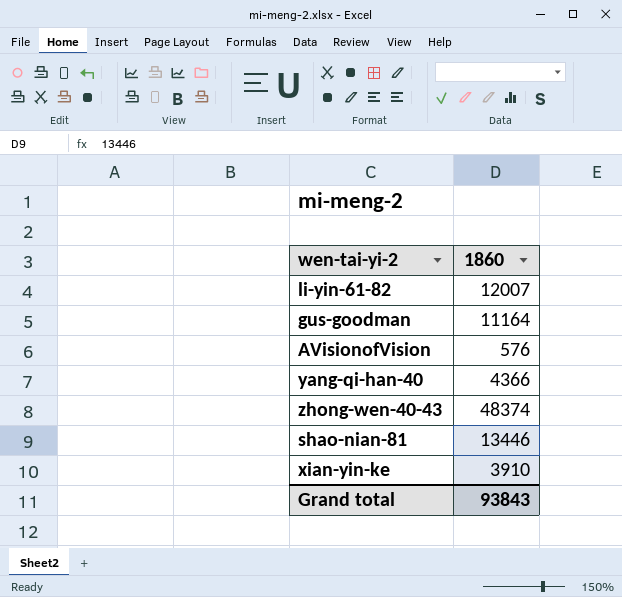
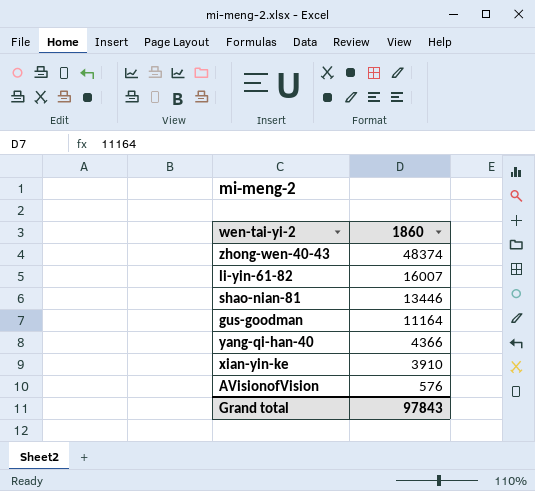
row order: none -> 1860 descending
li-yin-61-82 | 1860: 12007 -> 16007
Grand total | 1860: 93843 -> 97843

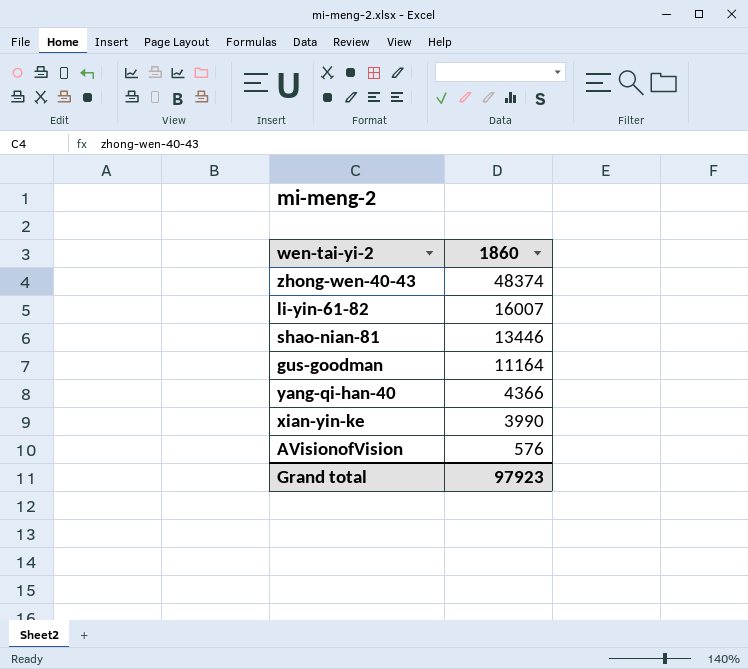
xian-yin-ke | 1860: 3910 -> 3990
Grand total | 1860: 97843 -> 97923

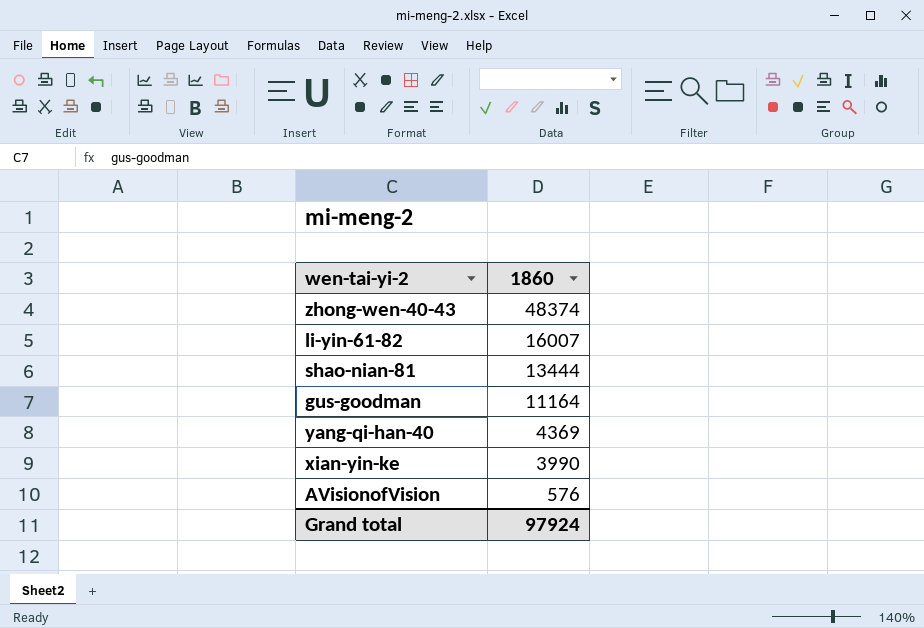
shao-nian-81 | 1860: 13446 -> 13444
yang-qi-han-40 | 1860: 4366 -> 4369
Grand total | 1860: 97923 -> 97924

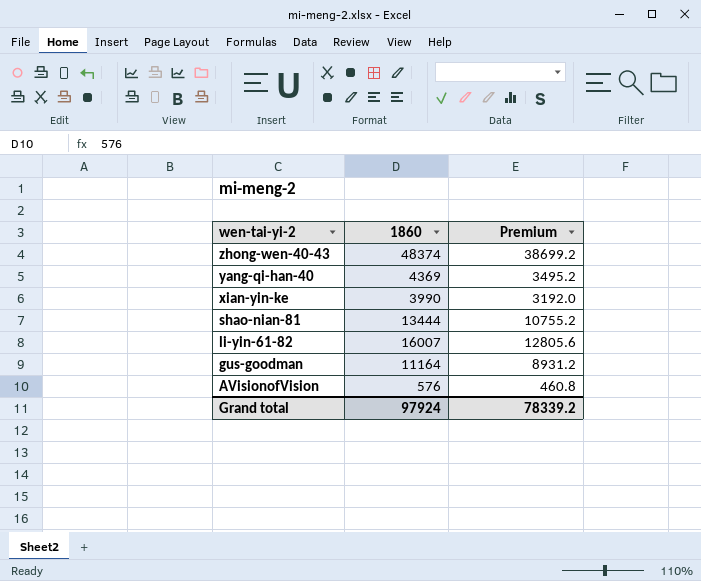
row order: 1860 descending -> wen-tai-yi-2 descending
column Premium | formula: none -> [1860] * 0.8

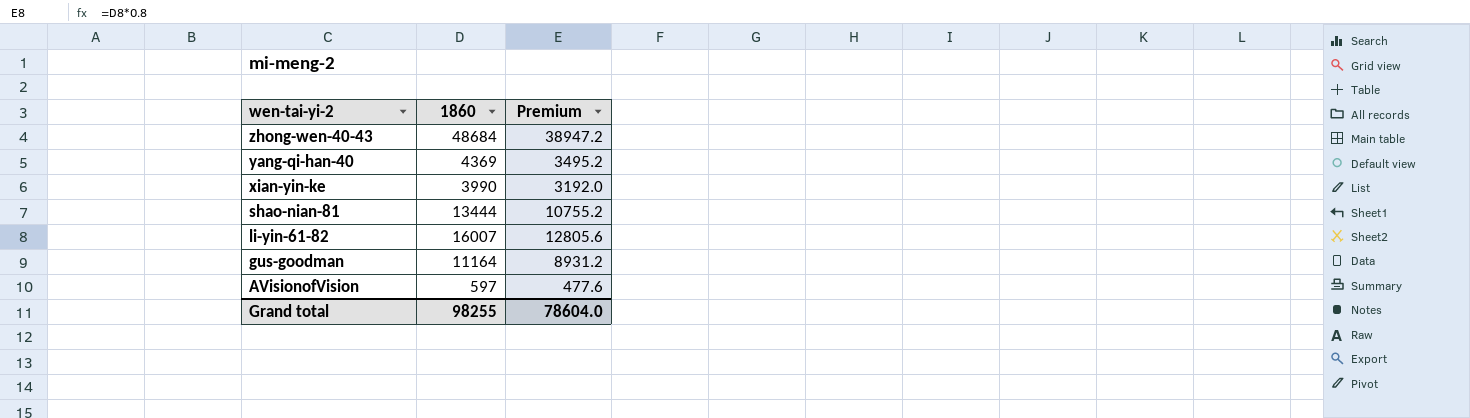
zhong-wen-40-43 | 1860: 48374 -> 48684
zhong-wen-40-43 | Premium: 38699.2 -> 38947.2
AVisionofVision | 1860: 576 -> 597
AVisionofVision | Premium: 460.8 -> 477.6
Grand total | 1860: 97924 -> 98255
Grand total | Premium: 78339.2 -> 78604.0

